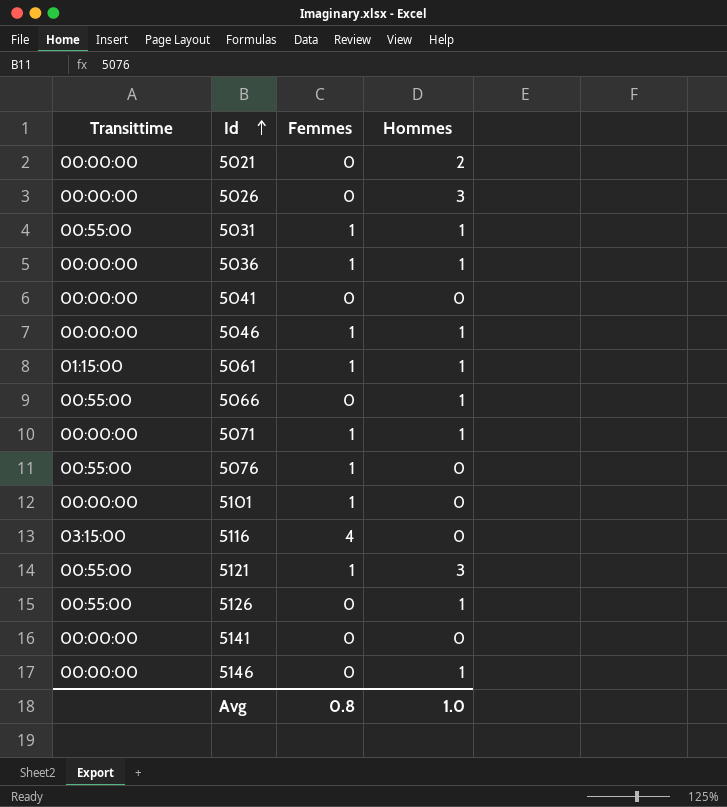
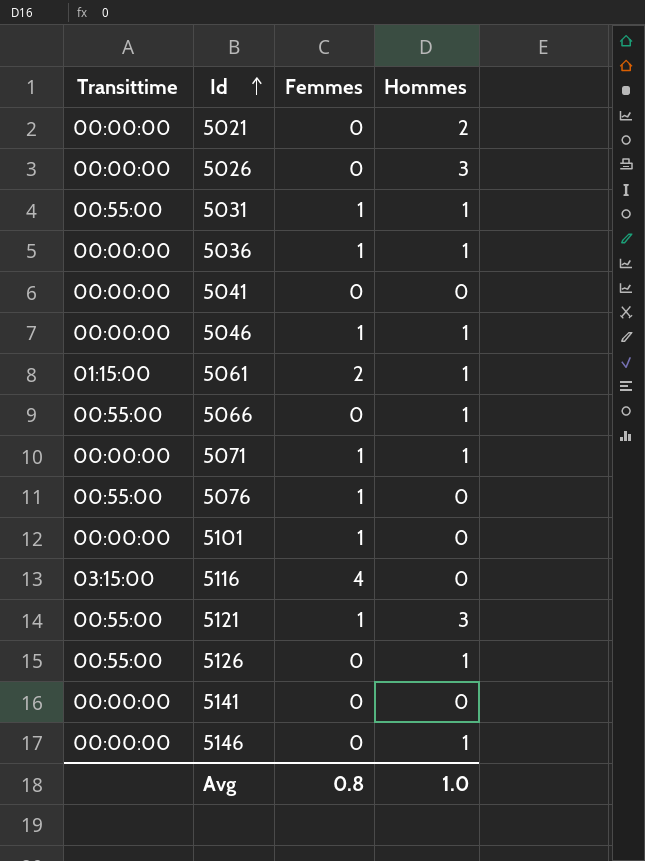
5061 | Femmes: 1 -> 2

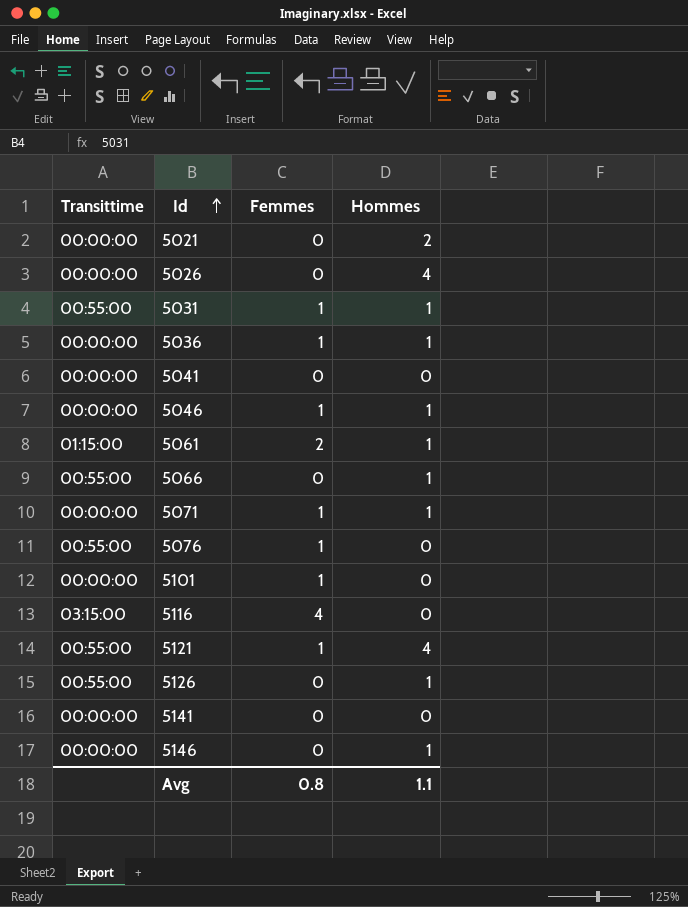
5026 | Hommes: 3 -> 4
5121 | Hommes: 3 -> 4
Avg | Hommes: 1.0 -> 1.1

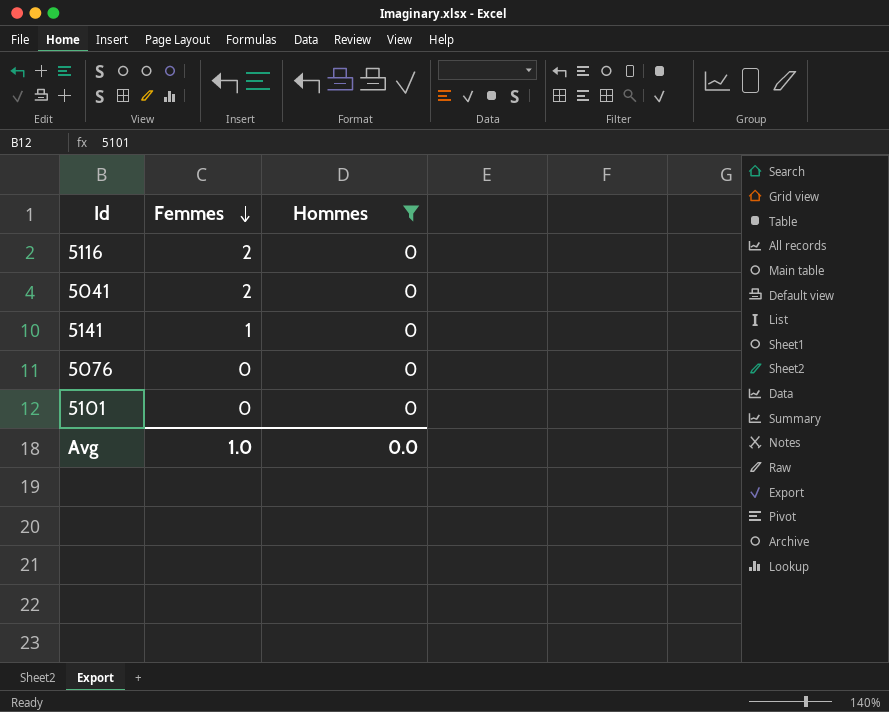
filter: none -> Hommes = 0
row order: Id ascending -> Femmes descending
column Transittime | position: 1 -> none
5116 | Femmes: 4 -> 2
5041 | Femmes: 0 -> 2
5141 | Femmes: 0 -> 1
5076 | Femmes: 1 -> 0
5101 | Femmes: 1 -> 0
Avg | Femmes: 0.8 -> 1.0
Avg | Hommes: 1.1 -> 0.0

